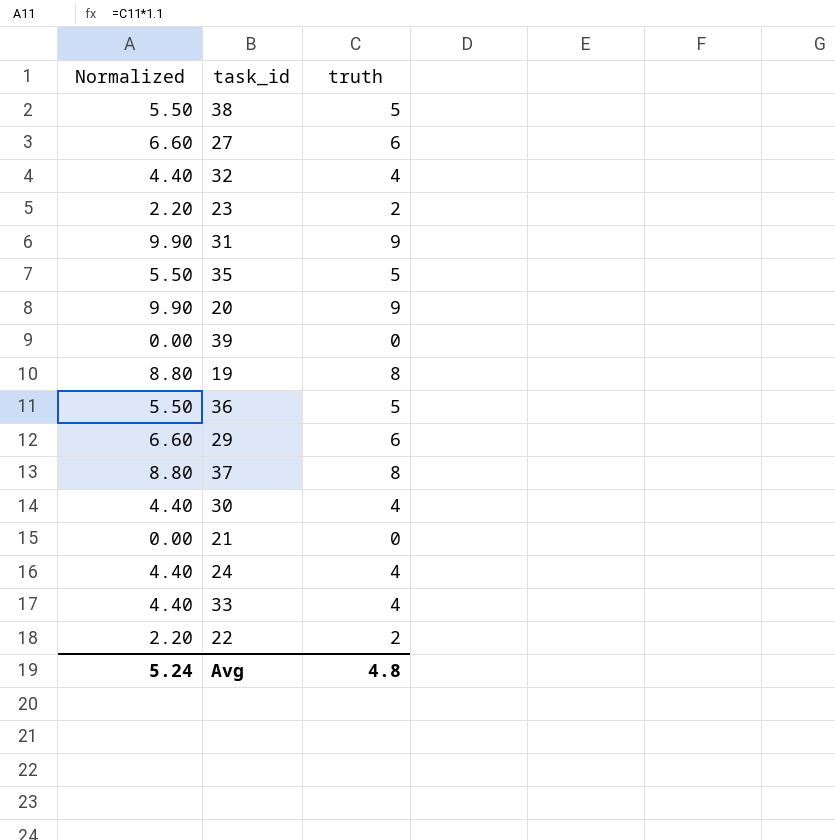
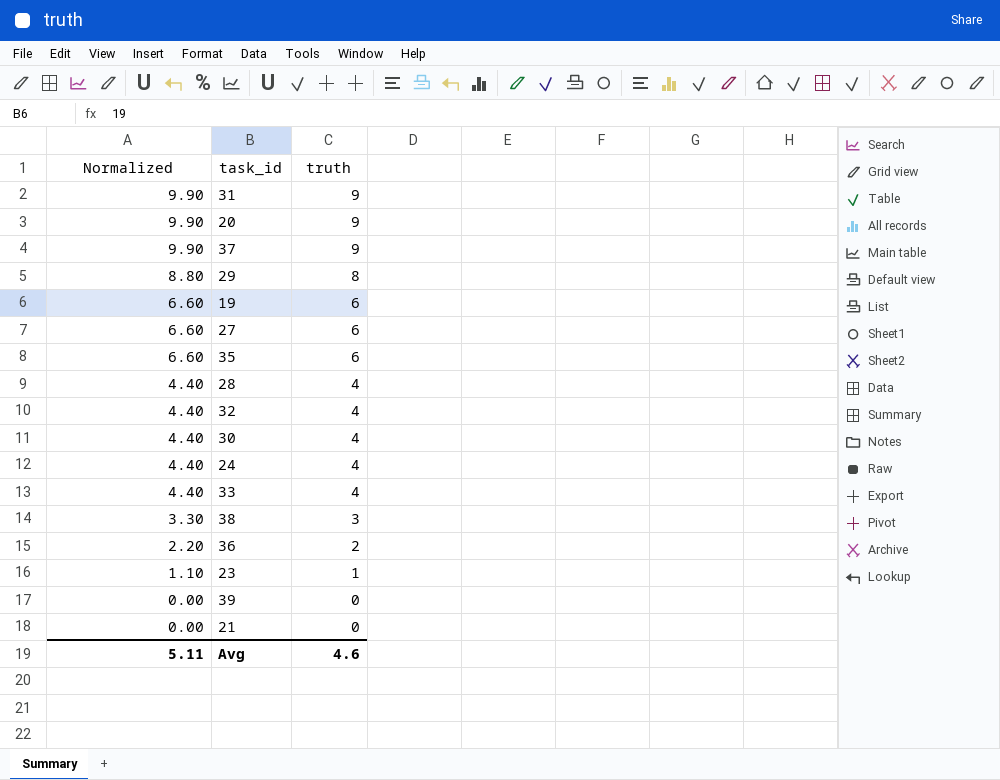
row order: none -> Normalized descending
row 22: 2.20 | 2 -> none
37 | Normalized: 8.80 -> 9.90
37 | truth: 8 -> 9
29 | Normalized: 6.60 -> 8.80
29 | truth: 6 -> 8
19 | Normalized: 8.80 -> 6.60
19 | truth: 8 -> 6
35 | Normalized: 5.50 -> 6.60
35 | truth: 5 -> 6
row 28: none -> 4.40 | 4
38 | Normalized: 5.50 -> 3.30
38 | truth: 5 -> 3
36 | Normalized: 5.50 -> 2.20
36 | truth: 5 -> 2
23 | Normalized: 2.20 -> 1.10
23 | truth: 2 -> 1
Avg | Normalized: 5.24 -> 5.11
Avg | truth: 4.8 -> 4.6

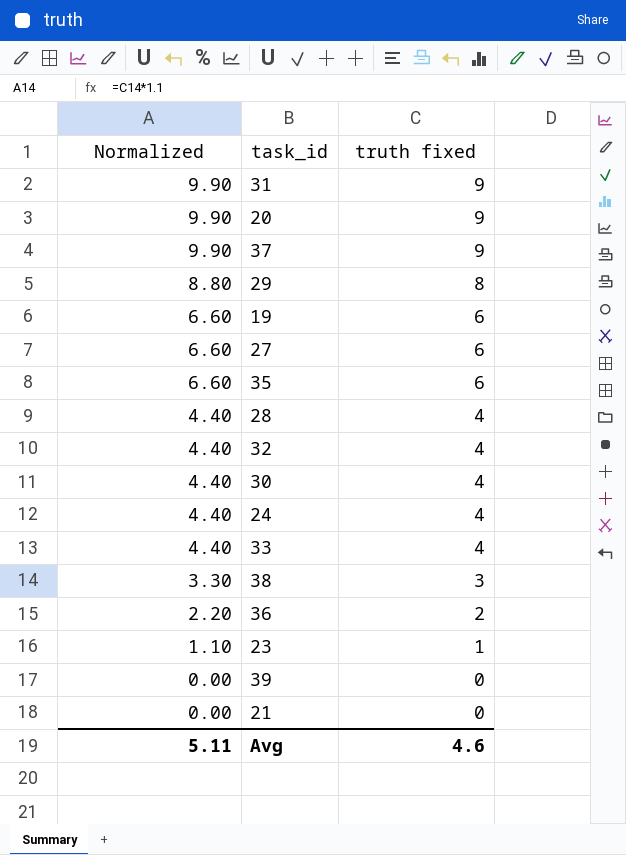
column name: truth -> truth fixed

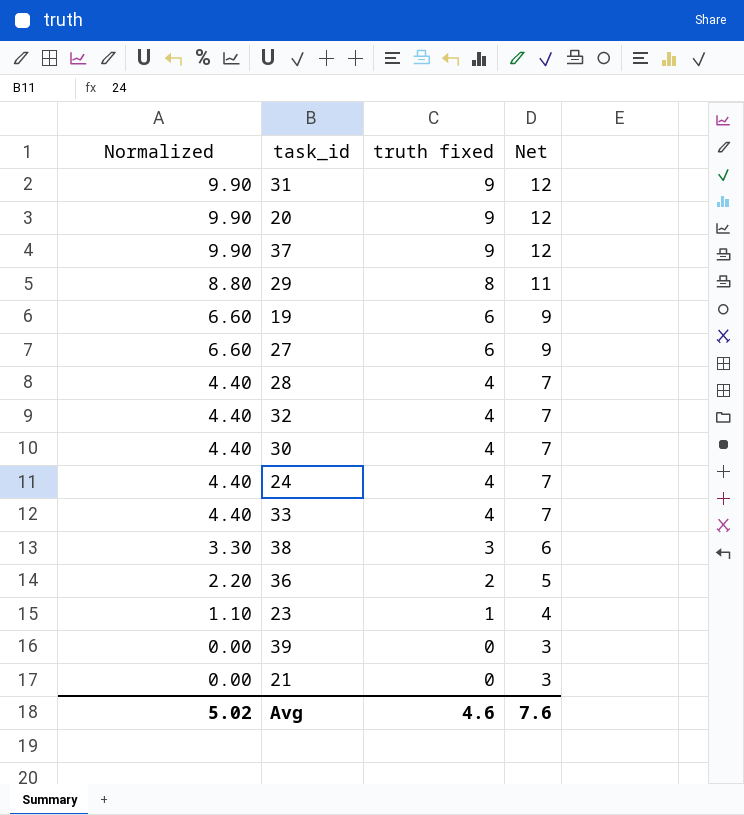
column Net | formula: none -> [truth fixed] + 3
row 35: 6.60 | 6 -> none
Avg | Normalized: 5.11 -> 5.02

